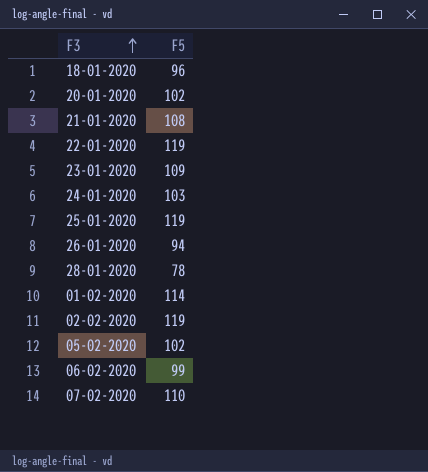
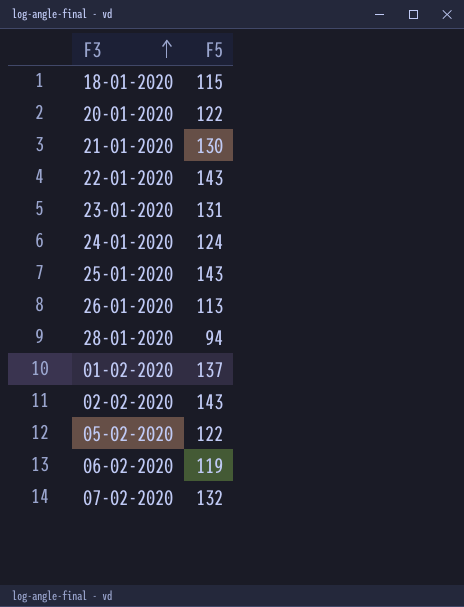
18-01-2020 | F5: 96 -> 115
20-01-2020 | F5: 102 -> 122
21-01-2020 | F5: 108 -> 130
22-01-2020 | F5: 119 -> 143
23-01-2020 | F5: 109 -> 131
24-01-2020 | F5: 103 -> 124
25-01-2020 | F5: 119 -> 143
26-01-2020 | F5: 94 -> 113
28-01-2020 | F5: 78 -> 94
01-02-2020 | F5: 114 -> 137
02-02-2020 | F5: 119 -> 143
05-02-2020 | F5: 102 -> 122
06-02-2020 | F5: 99 -> 119
07-02-2020 | F5: 110 -> 132

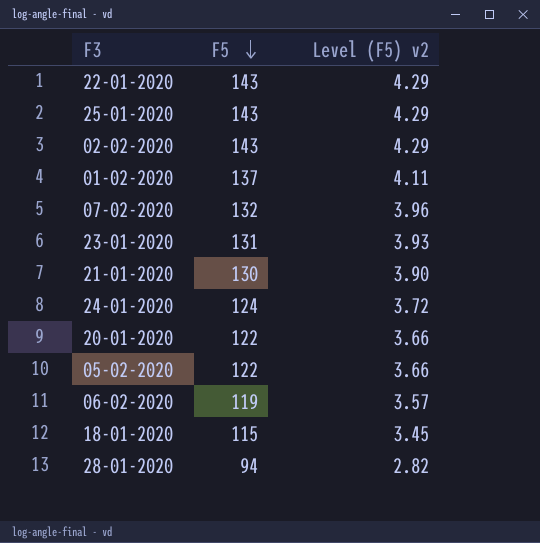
row order: F3 ascending -> F5 descending
column Level (F5) v2 | formula: none -> [F5] * 0.03
row 26-01-2020: 113 -> none

